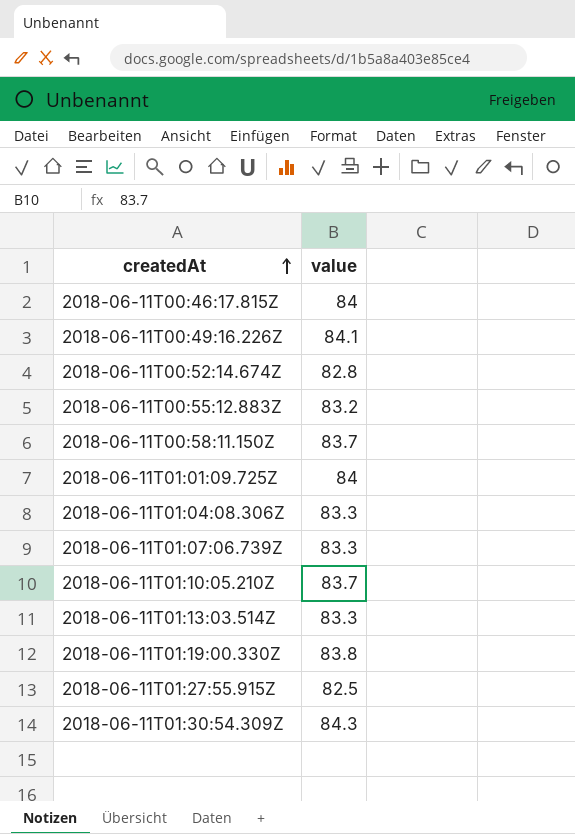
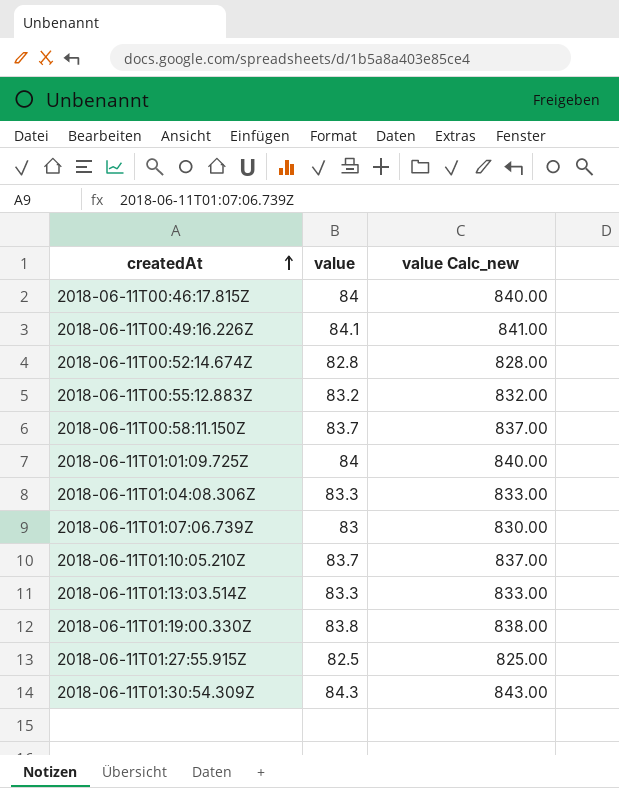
column value Calc_new | formula: none -> [value] * 10
2018-06-11T01:07:06.739Z | value: 83.3 -> 83

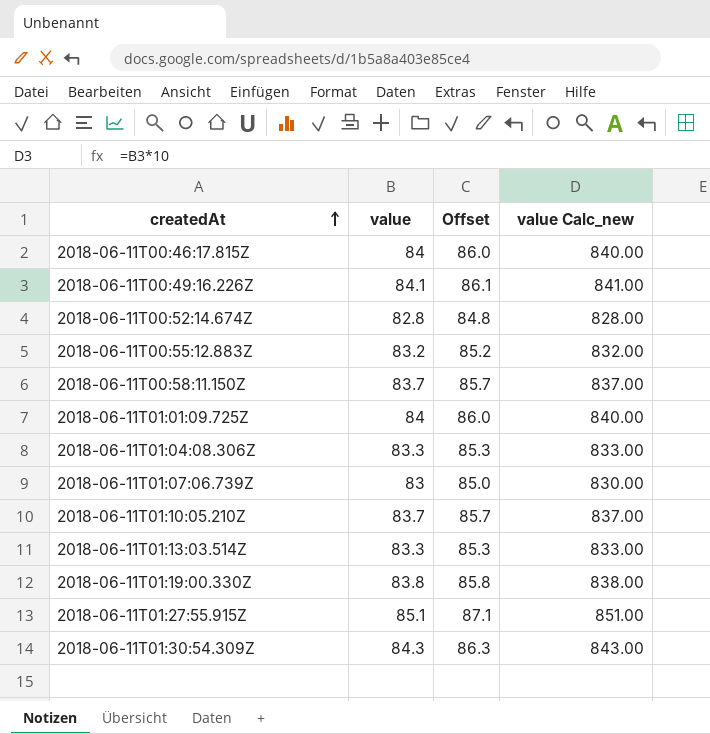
column Offset | formula: none -> [value] + 2
2018-06-11T01:27:55.915Z | value: 82.5 -> 85.1
2018-06-11T01:27:55.915Z | value Calc_new: 825.00 -> 851.00

